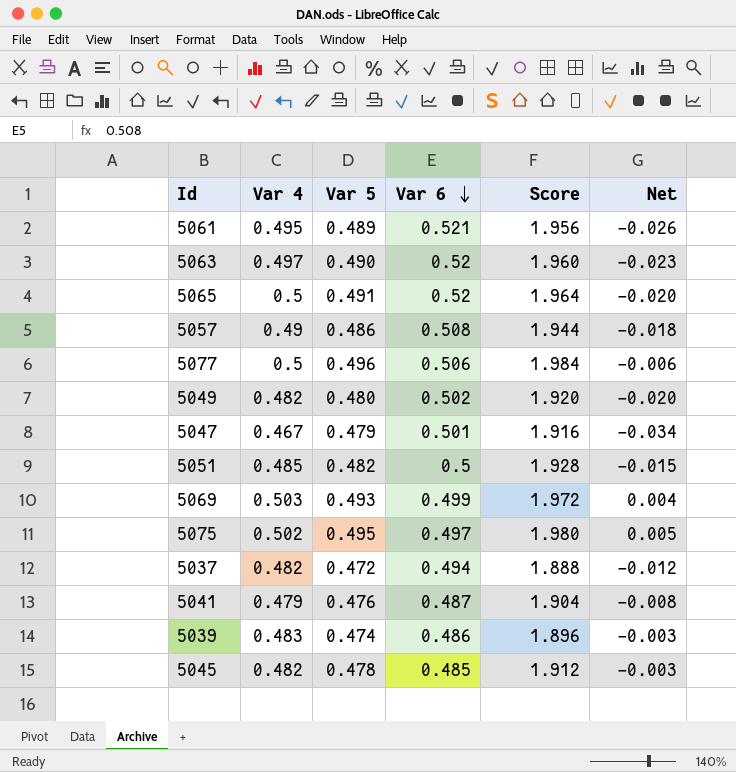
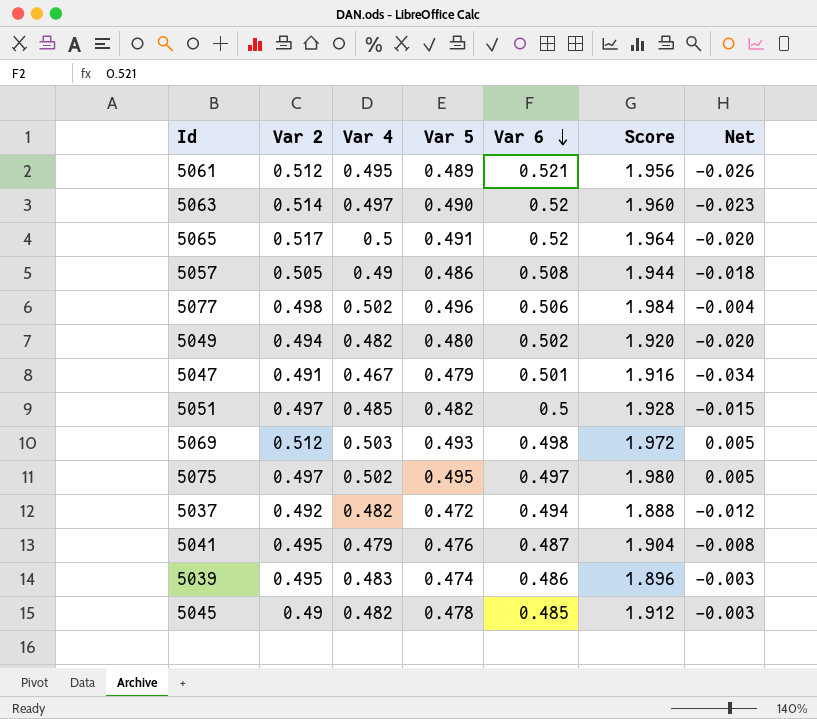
column Var 2 | position: none -> 2
5077 | Var 4: 0.5 -> 0.502
5077 | Net: -0.006 -> -0.004
5069 | Var 6: 0.499 -> 0.498
5069 | Net: 0.004 -> 0.005

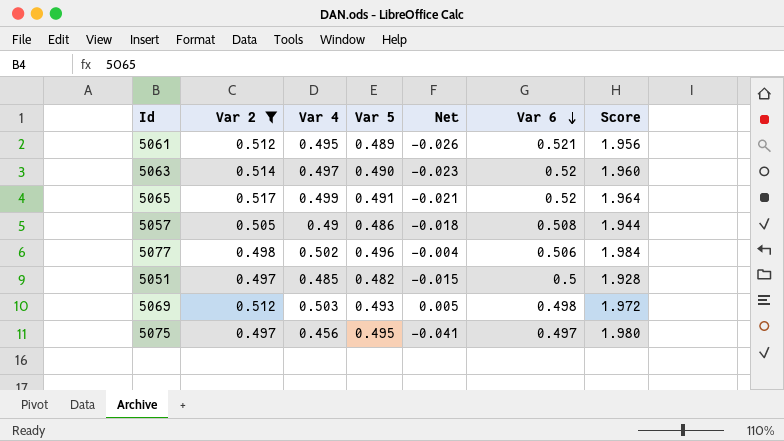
filter: none -> Var 2 >= 0.497
column Net | position: 7 -> 5
5065 | Var 4: 0.5 -> 0.499
5065 | Net: -0.020 -> -0.021
5075 | Var 4: 0.502 -> 0.456
5075 | Net: 0.005 -> -0.041

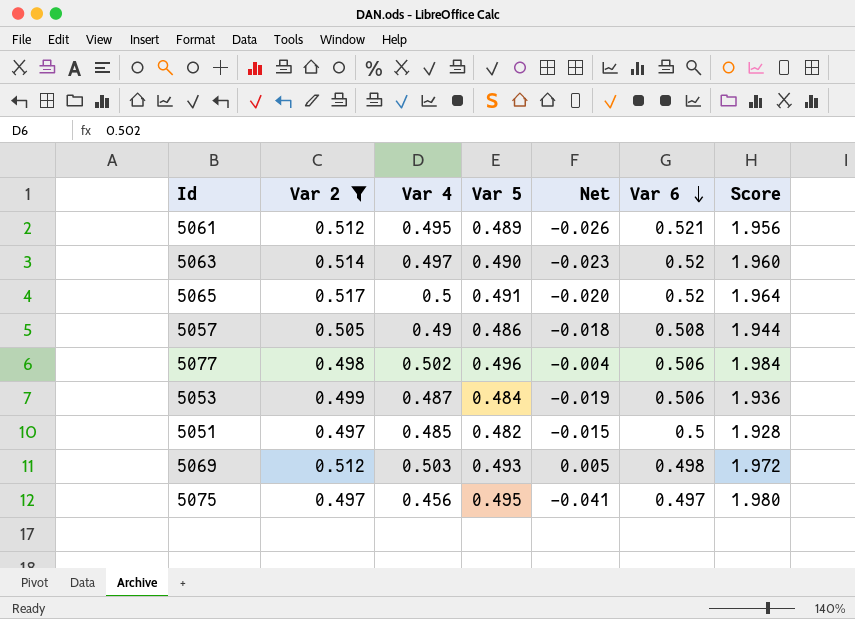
5065 | Var 4: 0.499 -> 0.5
5065 | Net: -0.021 -> -0.020
row 5053: none -> 0.499 | 0.487 | 0.484 | -0.019 | 0.506 | 1.936

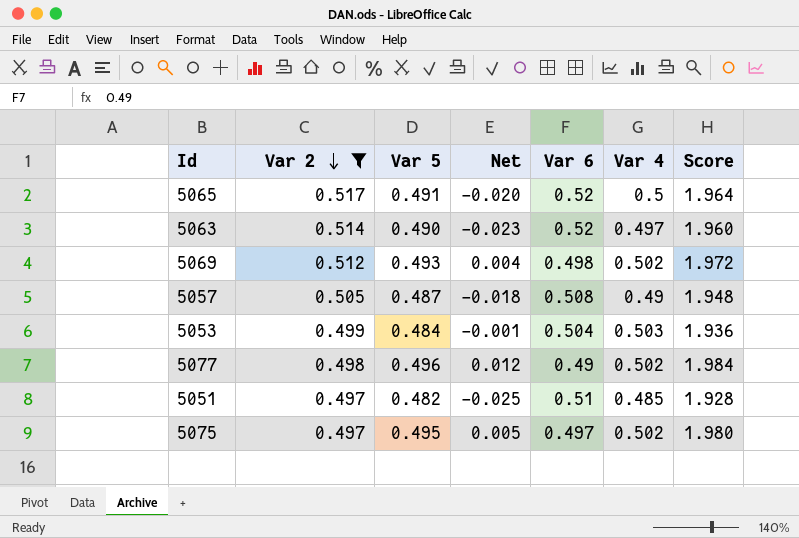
row order: Var 6 descending -> Var 2 descending
column Var 4 | position: 3 -> 6
row 5061: 0.512 | 0.495 | 0.489 | -0.026 | 0.521 | 1.956 -> none
5069 | Net: 0.005 -> 0.004
5069 | Var 4: 0.503 -> 0.502
5057 | Var 5: 0.486 -> 0.487
5057 | Score: 1.944 -> 1.948
5053 | Net: -0.019 -> -0.001
5053 | Var 6: 0.506 -> 0.504
5053 | Var 4: 0.487 -> 0.503
5077 | Net: -0.004 -> 0.012
5077 | Var 6: 0.506 -> 0.49
5051 | Net: -0.015 -> -0.025
5051 | Var 6: 0.5 -> 0.51
5075 | Net: -0.041 -> 0.005
5075 | Var 4: 0.456 -> 0.502

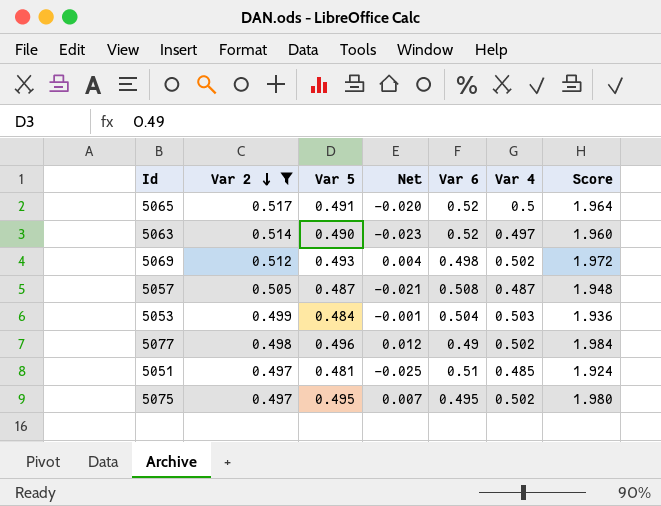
5057 | Net: -0.018 -> -0.021
5057 | Var 4: 0.49 -> 0.487
5051 | Var 5: 0.482 -> 0.481
5051 | Score: 1.928 -> 1.924
5075 | Net: 0.005 -> 0.007
5075 | Var 6: 0.497 -> 0.495

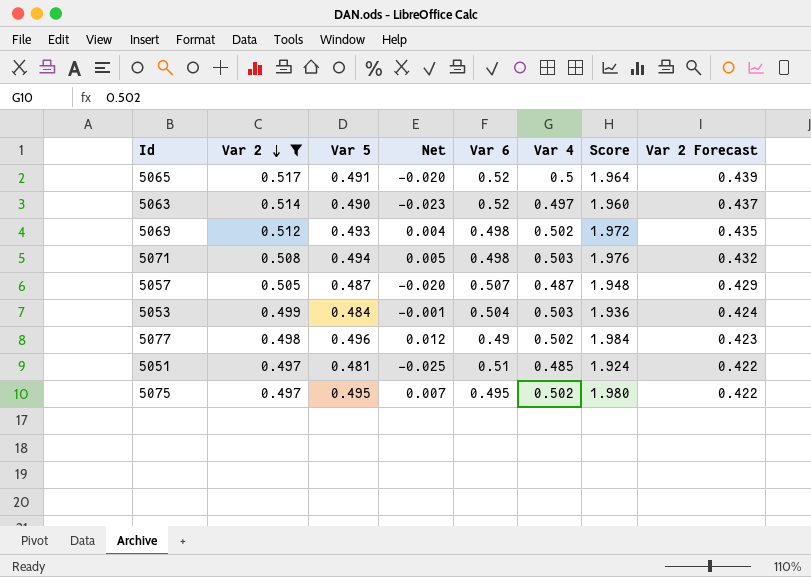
column Var 2 Forecast | formula: none -> [Var 2] * 0.85
row 5071: none -> 0.508 | 0.494 | 0.005 | 0.498 | 0.503 | 1.976 | 0.432
5057 | Net: -0.021 -> -0.020
5057 | Var 6: 0.508 -> 0.507

